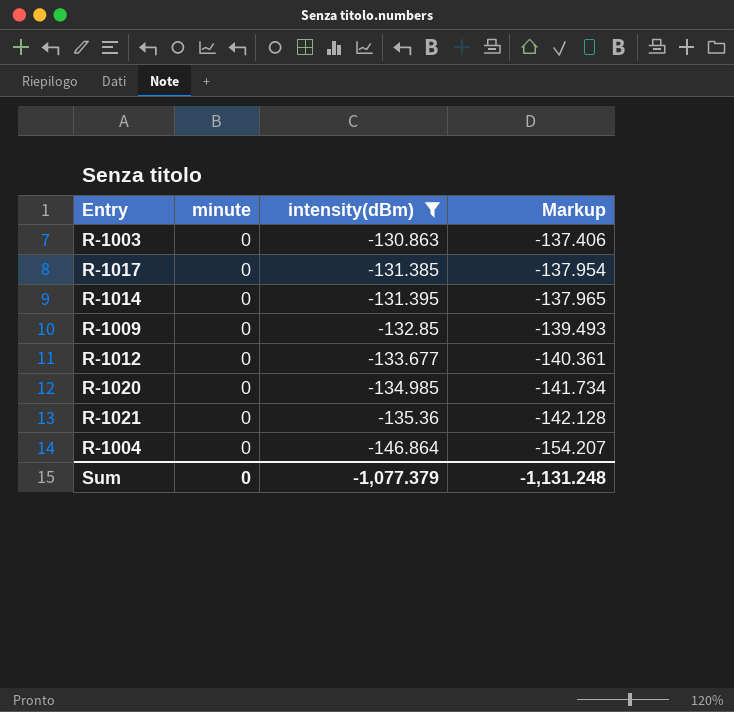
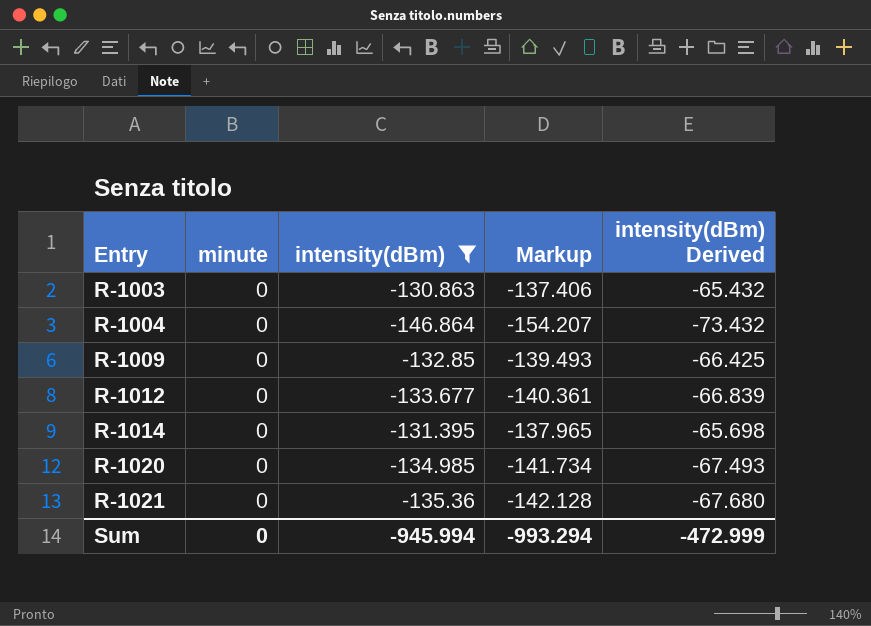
row order: intensity(dBm) descending -> Entry ascending
column intensity(dBm) Derived | formula: none -> [intensity(dBm)] * 0.5
row R-1017: 0 | -131.385 | -137.954 -> none
Sum | intensity(dBm): -1,077.379 -> -945.994
Sum | Markup: -1,131.248 -> -993.294

